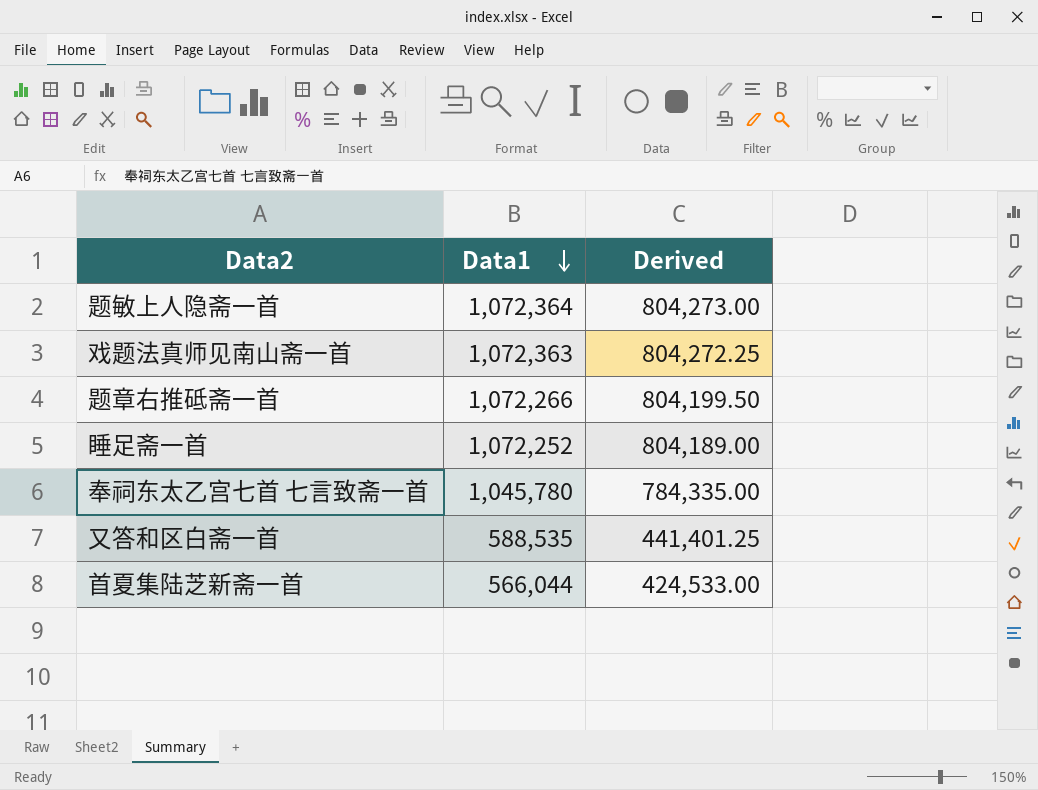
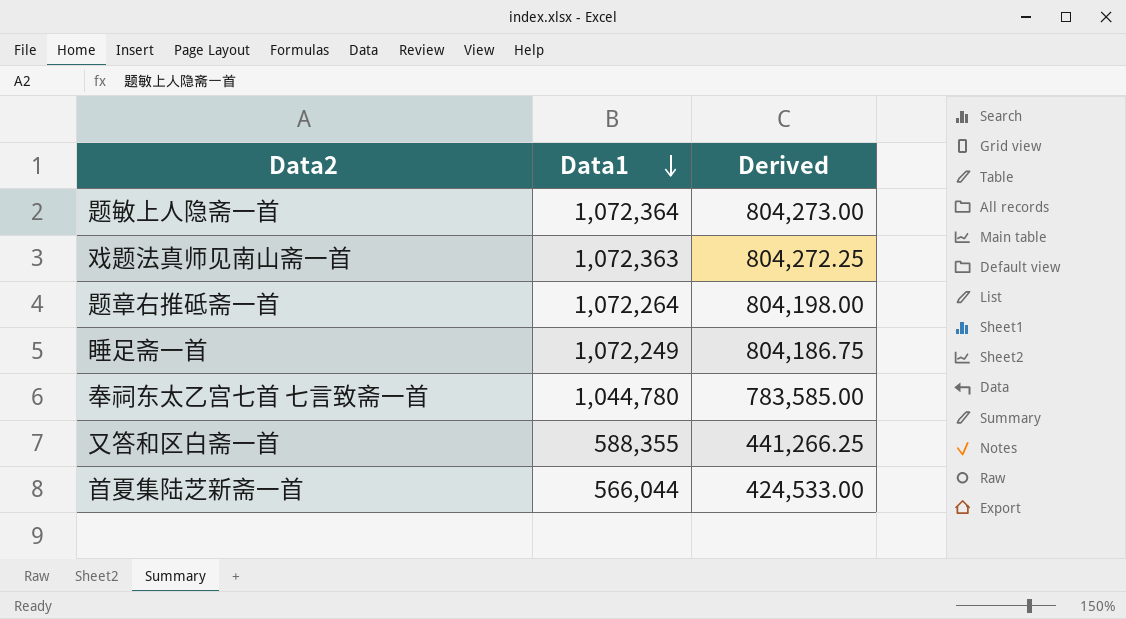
题章右推砥斋一首 | Data1: 1,072,266 -> 1,072,264
题章右推砥斋一首 | Derived: 804,199.50 -> 804,198.00
睡足斋一首 | Data1: 1,072,252 -> 1,072,249
睡足斋一首 | Derived: 804,189.00 -> 804,186.75
奉祠东太乙宫七首 七言致斋一首 | Data1: 1,045,780 -> 1,044,780
奉祠东太乙宫七首 七言致斋一首 | Derived: 784,335.00 -> 783,585.00
又答和区白斋一首 | Data1: 588,535 -> 588,355
又答和区白斋一首 | Derived: 441,401.25 -> 441,266.25

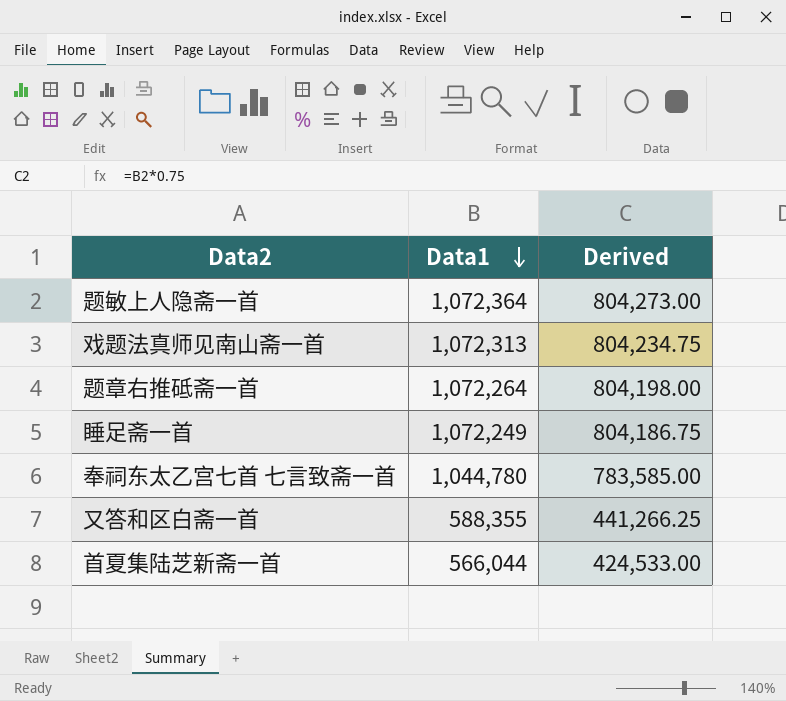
戏题法真师见南山斋一首 | Data1: 1,072,363 -> 1,072,313
戏题法真师见南山斋一首 | Derived: 804,272.25 -> 804,234.75

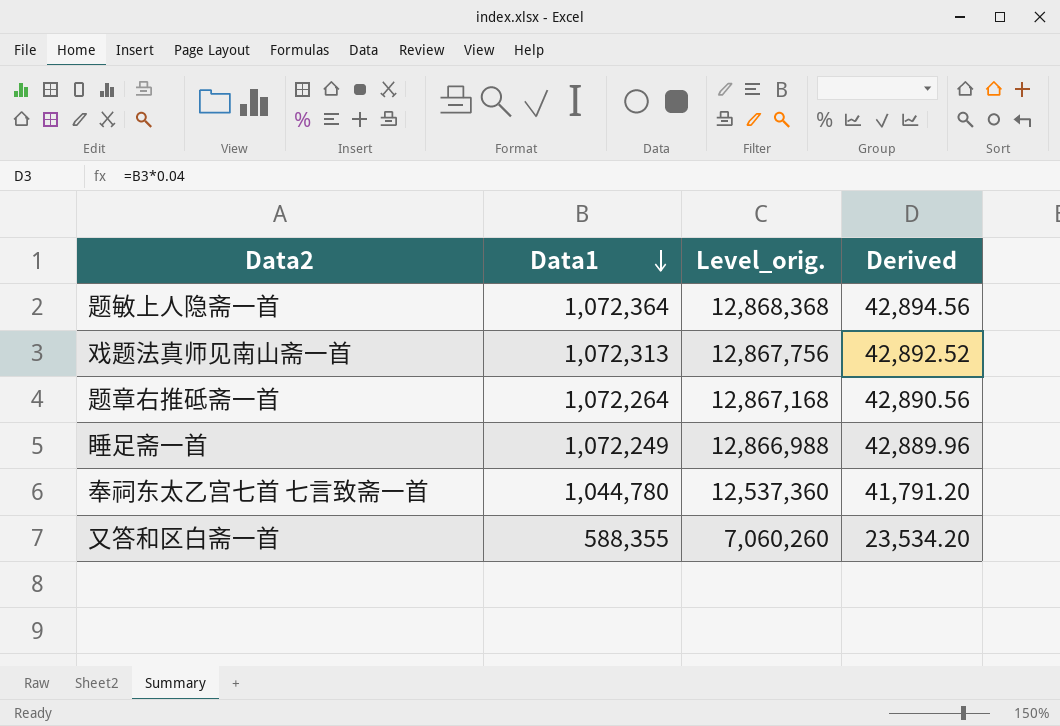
column Level_orig. | formula: none -> [Data1] * 12
column Derived | formula: [Data1] * 0.75 -> [Data1] * 0.04
row 首夏集陆芝新斋一首: 566,044 | 424,533.00 -> none

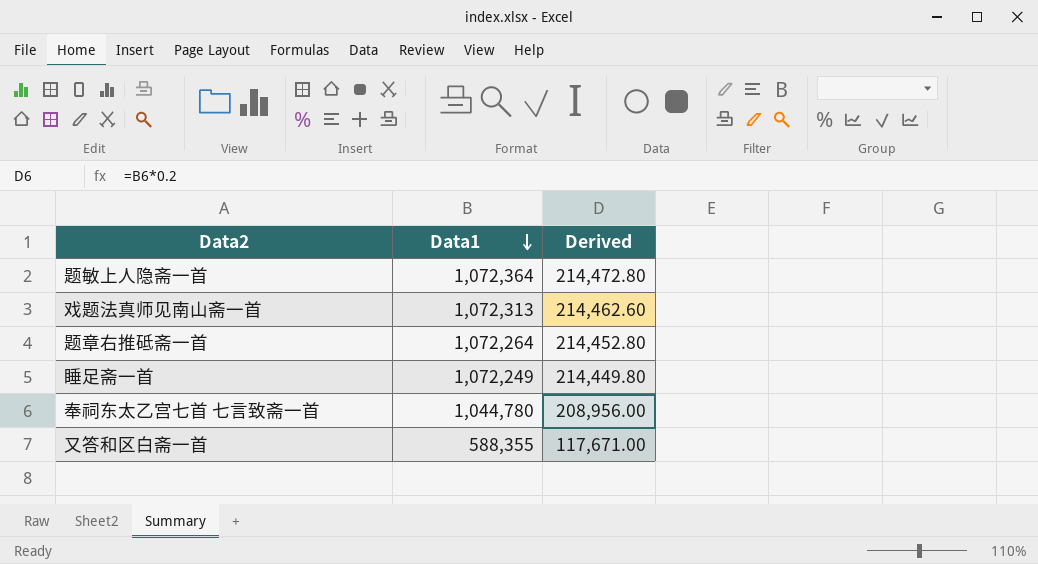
column Level_orig. | formula: [Data1] * 12 -> none
column Derived | formula: [Data1] * 0.04 -> [Data1] * 0.2

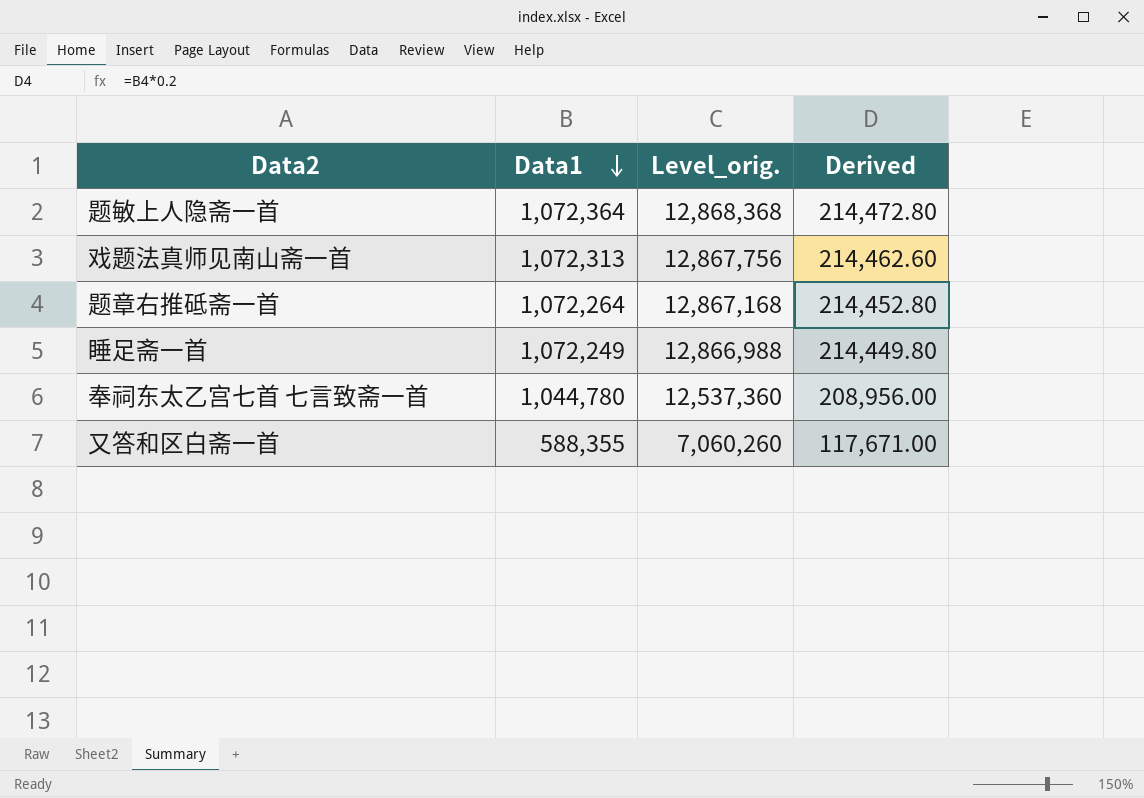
column Level_orig. | formula: none -> [Data1] * 12

